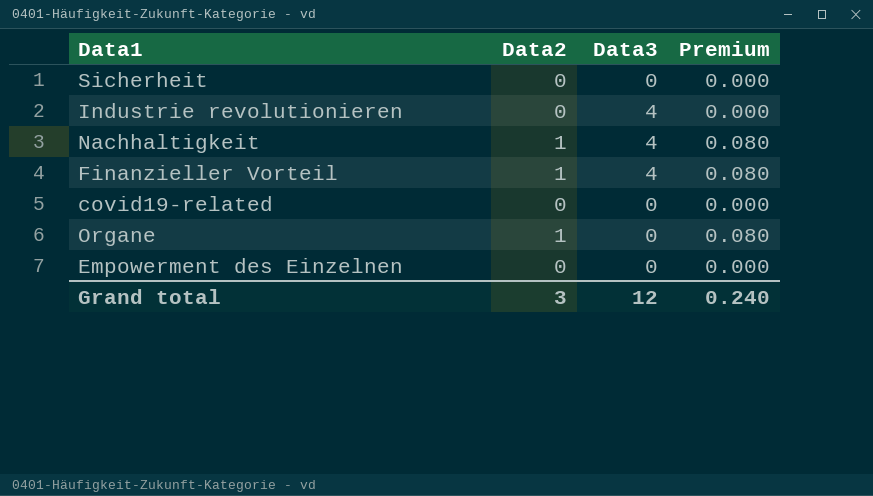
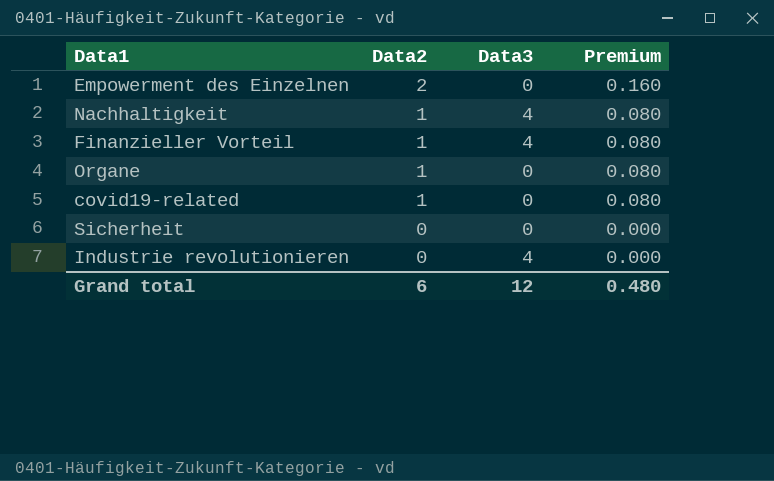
row order: none -> Data2 descending
Empowerment des Einzelnen | Data2: 0 -> 2
Empowerment des Einzelnen | Premium: 0.000 -> 0.160
covid19-related | Data2: 0 -> 1
covid19-related | Premium: 0.000 -> 0.080
Grand total | Data2: 3 -> 6
Grand total | Premium: 0.240 -> 0.480

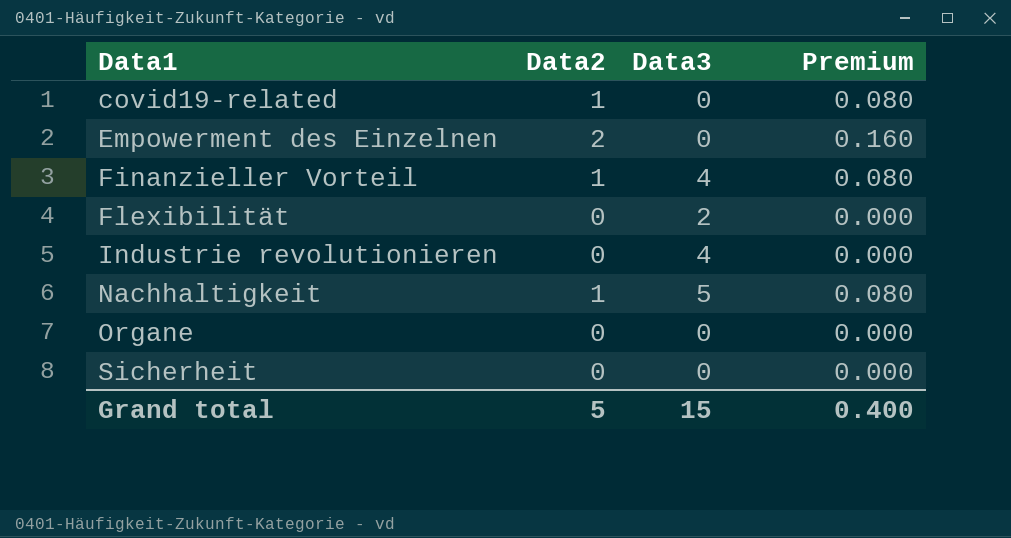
row order: Data2 descending -> Data1 ascending
row Flexibilität: none -> 0 | 2 | 0.000
Nachhaltigkeit | Data3: 4 -> 5
Organe | Data2: 1 -> 0
Organe | Premium: 0.080 -> 0.000
Grand total | Data2: 6 -> 5
Grand total | Data3: 12 -> 15
Grand total | Premium: 0.480 -> 0.400

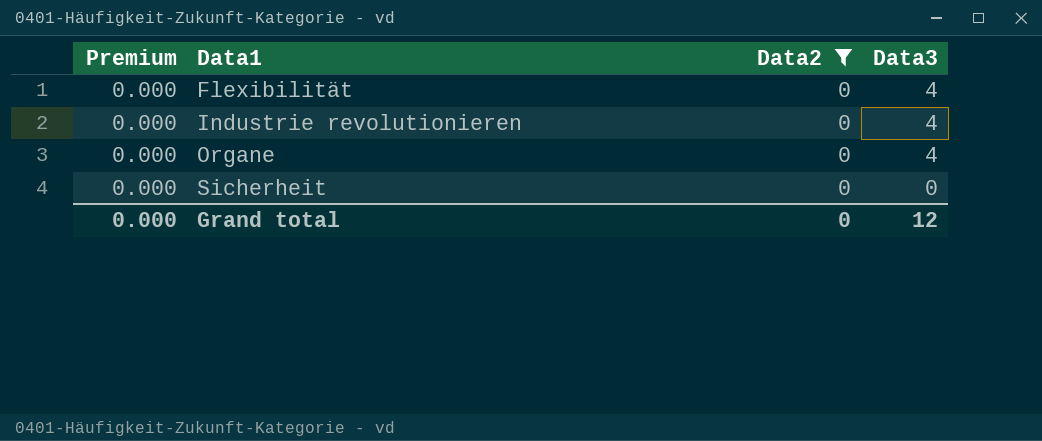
filter: none -> Data2 = 0
column Premium | position: 4 -> 1
Flexibilität | Data3: 2 -> 4
Organe | Data3: 0 -> 4
Grand total | Premium: 0.400 -> 0.000
Grand total | Data2: 5 -> 0
Grand total | Data3: 15 -> 12

